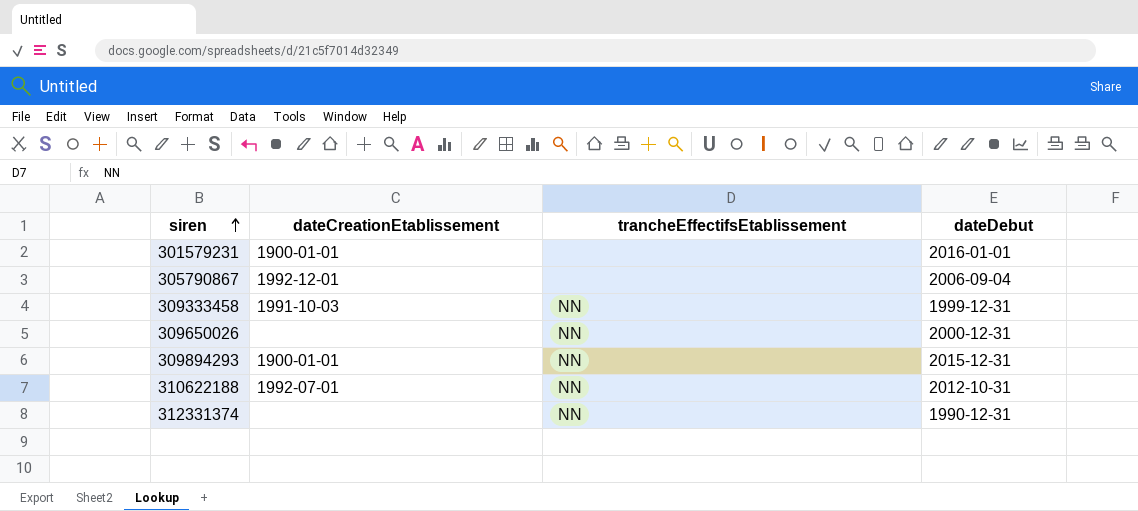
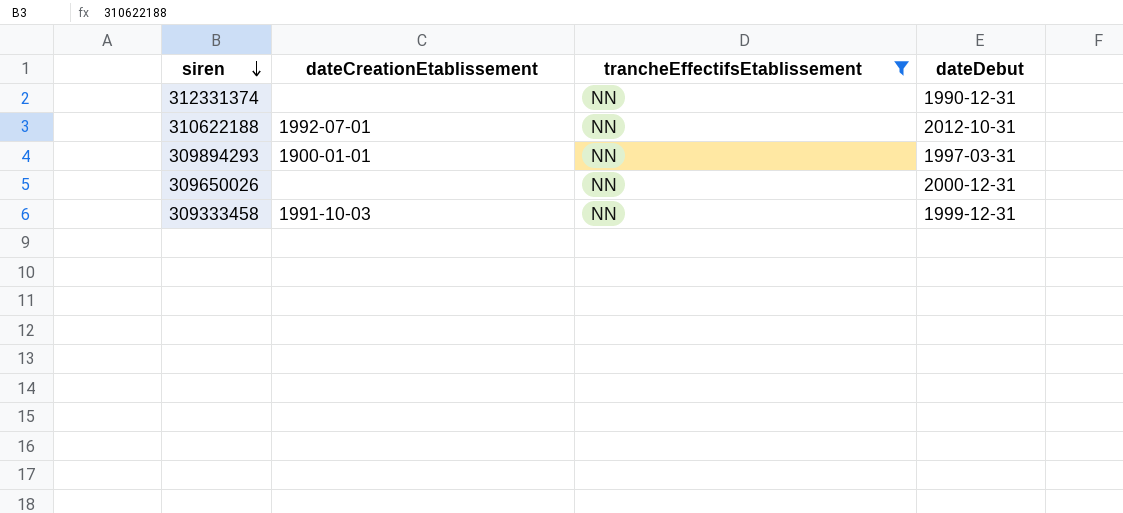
filter: none -> trancheEffectifsEtablissement = NN
row order: siren ascending -> siren descending
309894293 | dateDebut: 2015-12-31 -> 1997-03-31

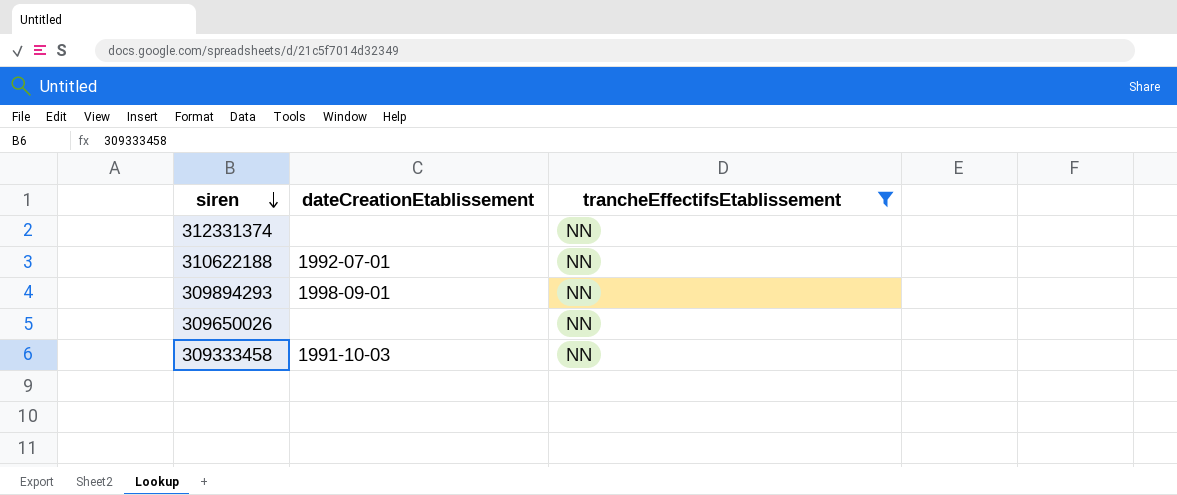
column dateDebut | position: 4 -> none
309894293 | dateCreationEtablissement: 1900-01-01 -> 1998-09-01

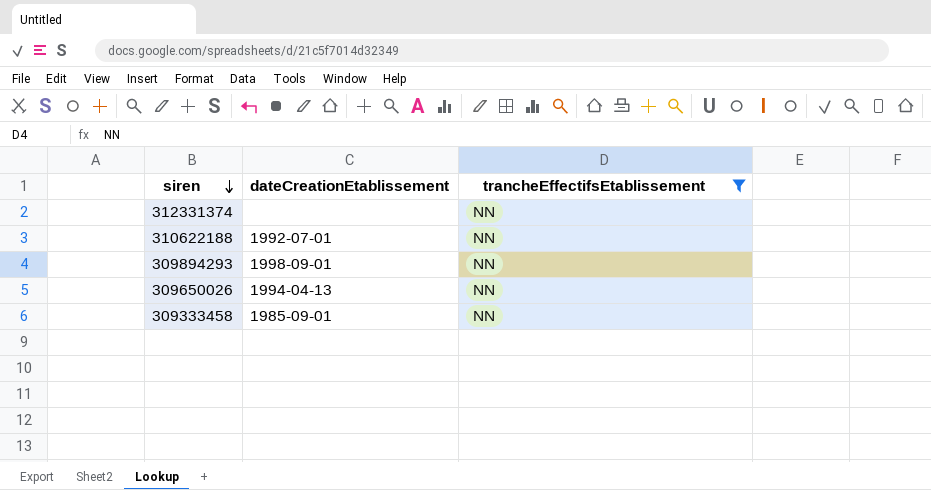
309650026 | dateCreationEtablissement: none -> 1994-04-13
309333458 | dateCreationEtablissement: 1991-10-03 -> 1985-09-01

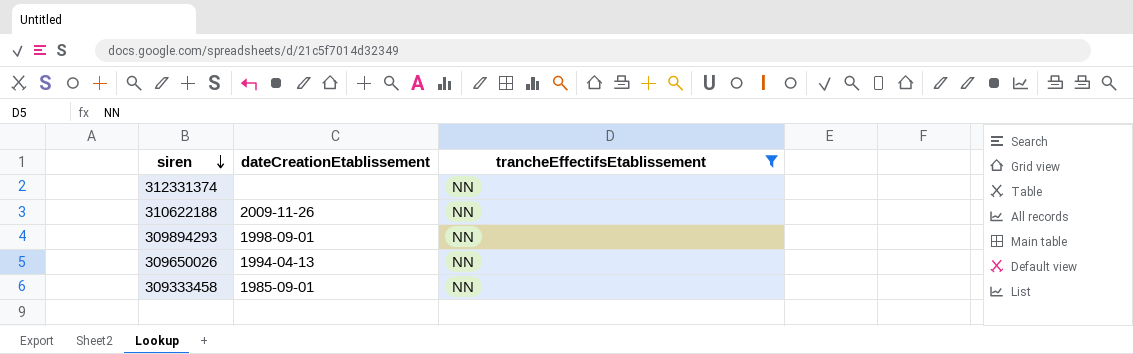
310622188 | dateCreationEtablissement: 1992-07-01 -> 2009-11-26

